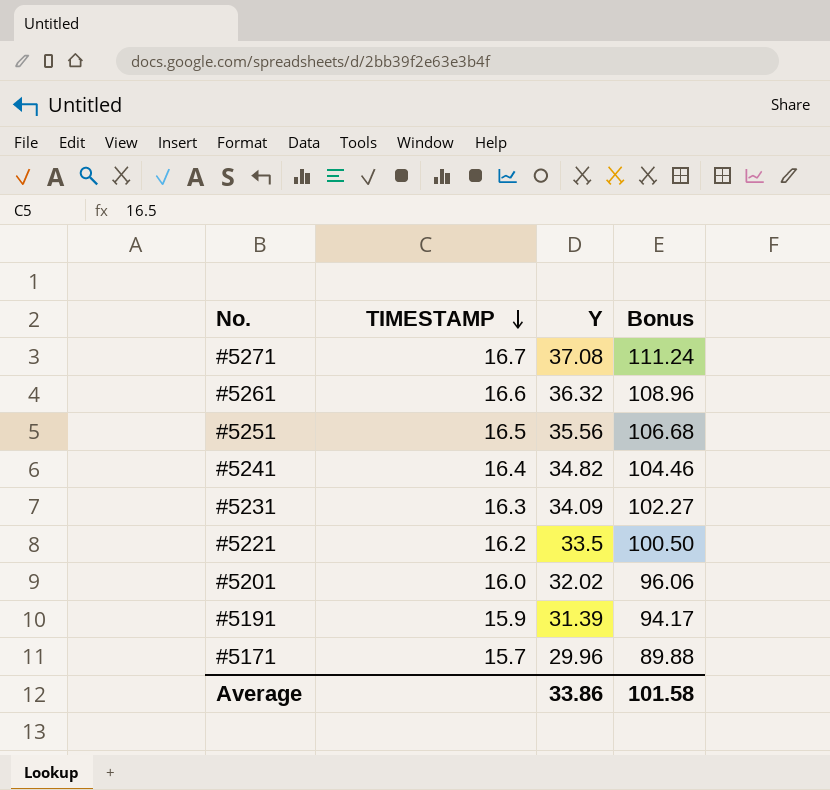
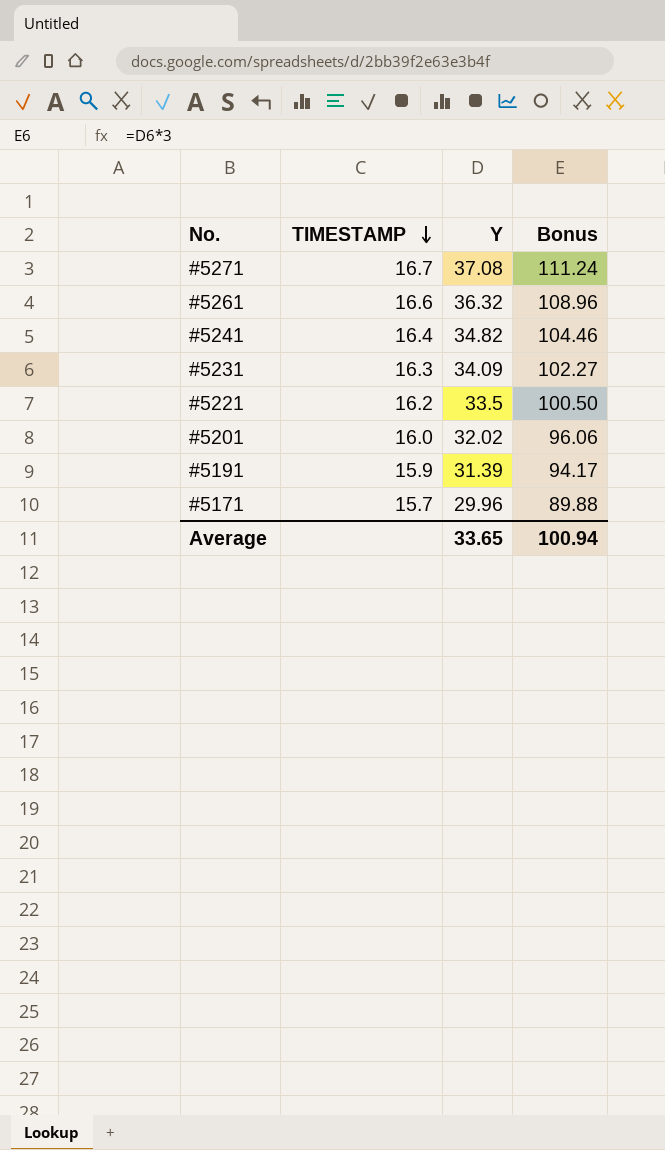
row #5251: 16.5 | 35.56 | 106.68 -> none
Average | Y: 33.86 -> 33.65
Average | Bonus: 101.58 -> 100.94

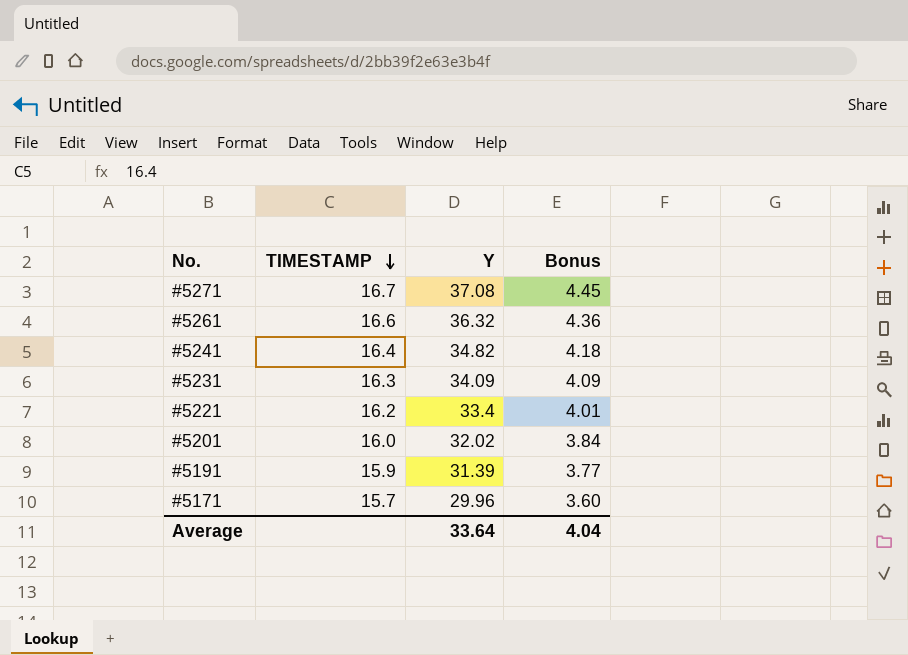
column Bonus | formula: [Y] * 3 -> [Y] * 0.12
#5221 | Y: 33.5 -> 33.4
Average | Y: 33.65 -> 33.64
Average | Bonus: 100.94 -> 4.04

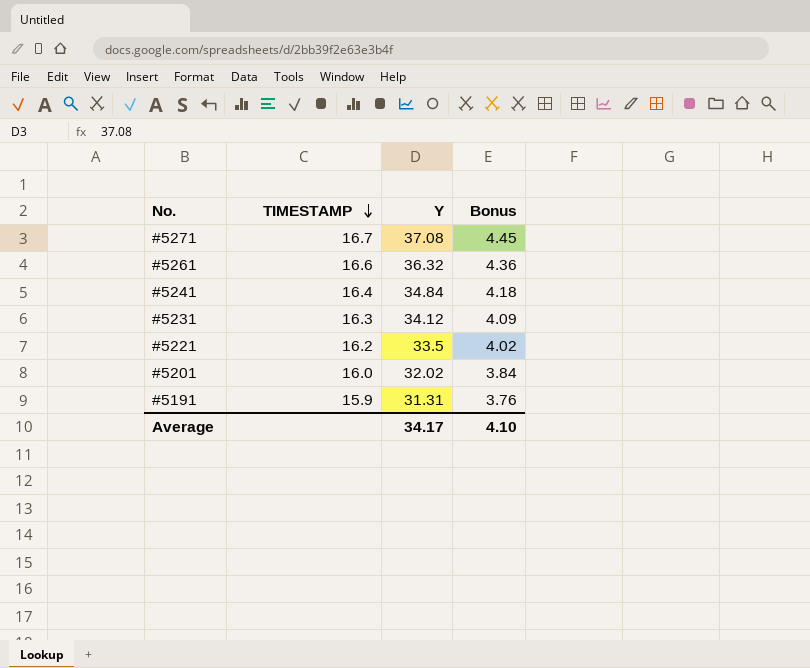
row #5171: 15.7 | 29.96 | 3.60 -> none
#5241 | Y: 34.82 -> 34.84
#5231 | Y: 34.09 -> 34.12
#5221 | Y: 33.4 -> 33.5
#5221 | Bonus: 4.01 -> 4.02
#5191 | Y: 31.39 -> 31.31
#5191 | Bonus: 3.77 -> 3.76
Average | Y: 33.64 -> 34.17
Average | Bonus: 4.04 -> 4.10

